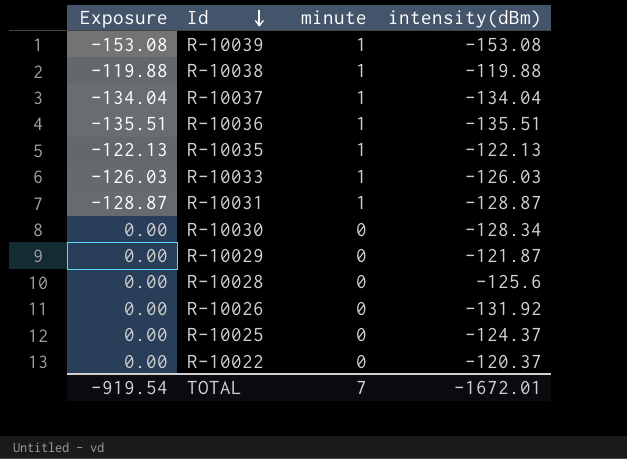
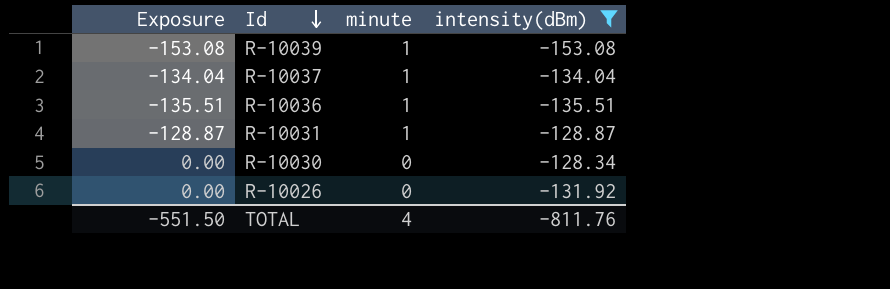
filter: none -> intensity(dBm) <= -128.34
TOTAL | Exposure: -919.54 -> -551.50
TOTAL | minute: 7 -> 4
TOTAL | intensity(dBm): -1672.01 -> -811.76

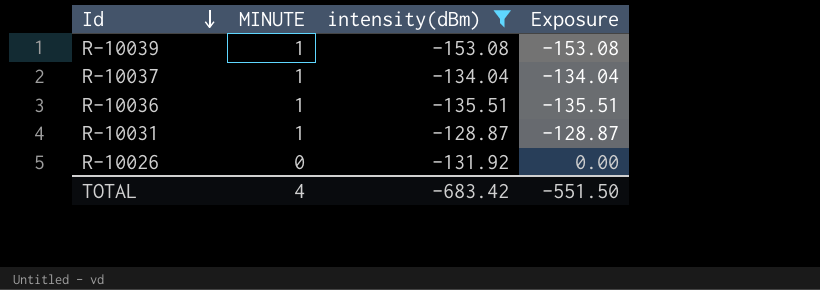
column name: minute -> MINUTE
column Exposure | position: 1 -> 4
row R-10030: 0.00 | 0 | -128.34 -> none
TOTAL | intensity(dBm): -811.76 -> -683.42

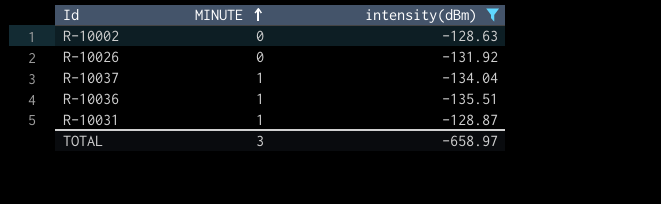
row order: Id descending -> MINUTE ascending
column Exposure | formula: [MINUTE] * [intensity(dBm)] -> none
row R-10039: 1 | -153.08 | -153.08 -> none
row R-10002: none -> 0 | -128.63
TOTAL | MINUTE: 4 -> 3
TOTAL | intensity(dBm): -683.42 -> -658.97

